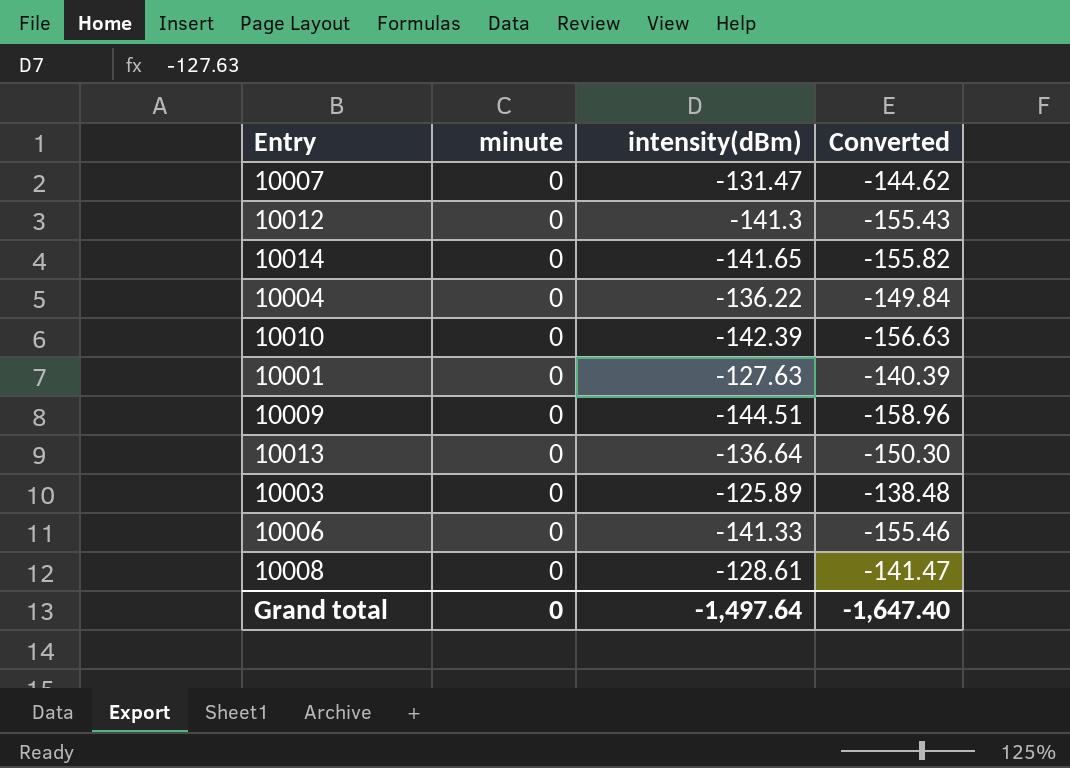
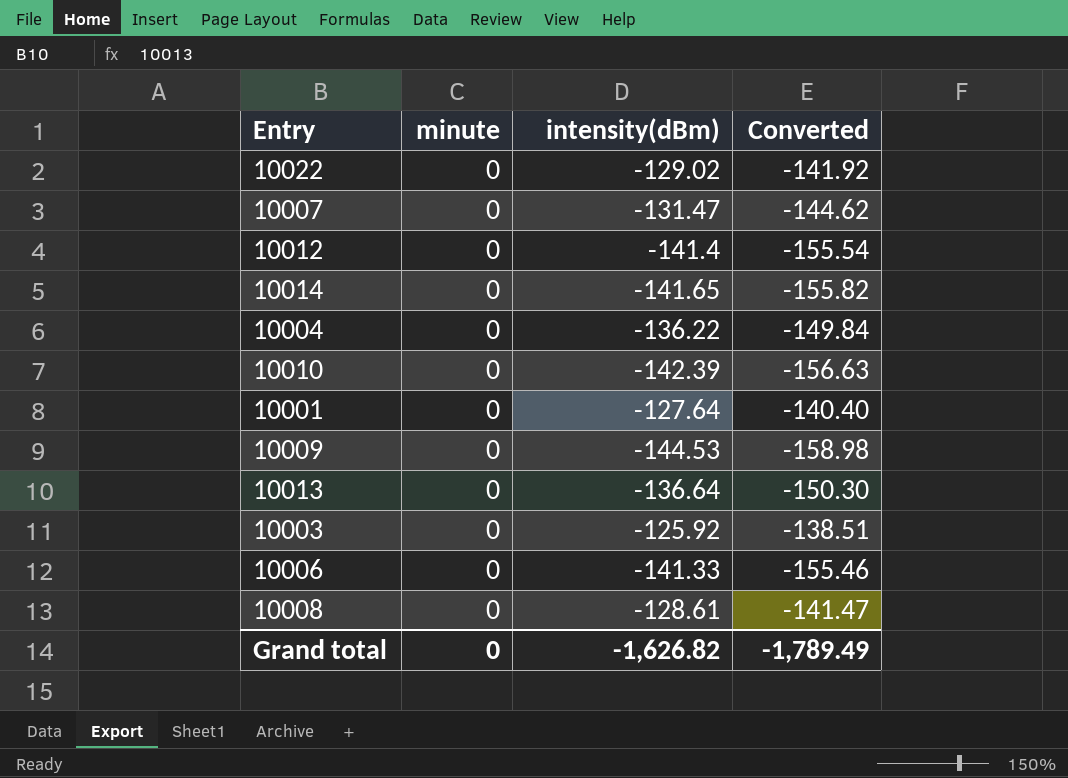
row 10022: none -> 0 | -129.02 | -141.92
10012 | intensity(dBm): -141.3 -> -141.4
10012 | Converted: -155.43 -> -155.54
10001 | intensity(dBm): -127.63 -> -127.64
10001 | Converted: -140.39 -> -140.40
10009 | intensity(dBm): -144.51 -> -144.53
10009 | Converted: -158.96 -> -158.98
10003 | intensity(dBm): -125.89 -> -125.92
10003 | Converted: -138.48 -> -138.51
Grand total | intensity(dBm): -1,497.64 -> -1,626.82
Grand total | Converted: -1,647.40 -> -1,789.49

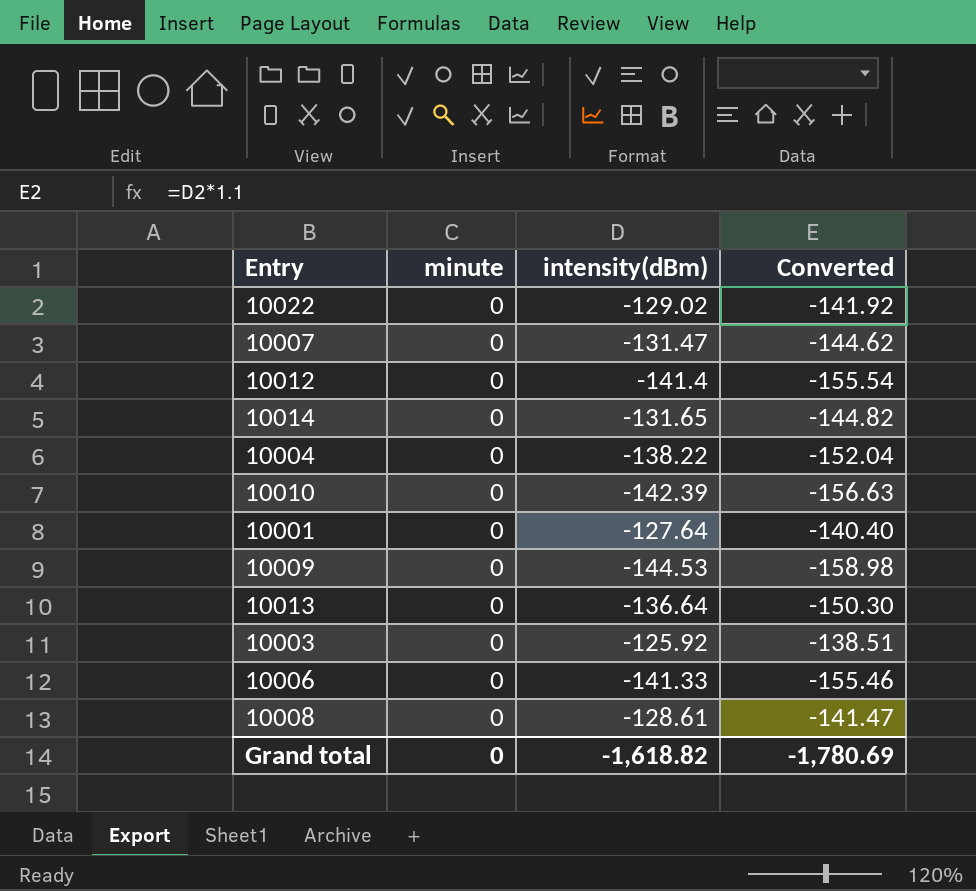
10014 | intensity(dBm): -141.65 -> -131.65
10014 | Converted: -155.82 -> -144.82
10004 | intensity(dBm): -136.22 -> -138.22
10004 | Converted: -149.84 -> -152.04
Grand total | intensity(dBm): -1,626.82 -> -1,618.82
Grand total | Converted: -1,789.49 -> -1,780.69

